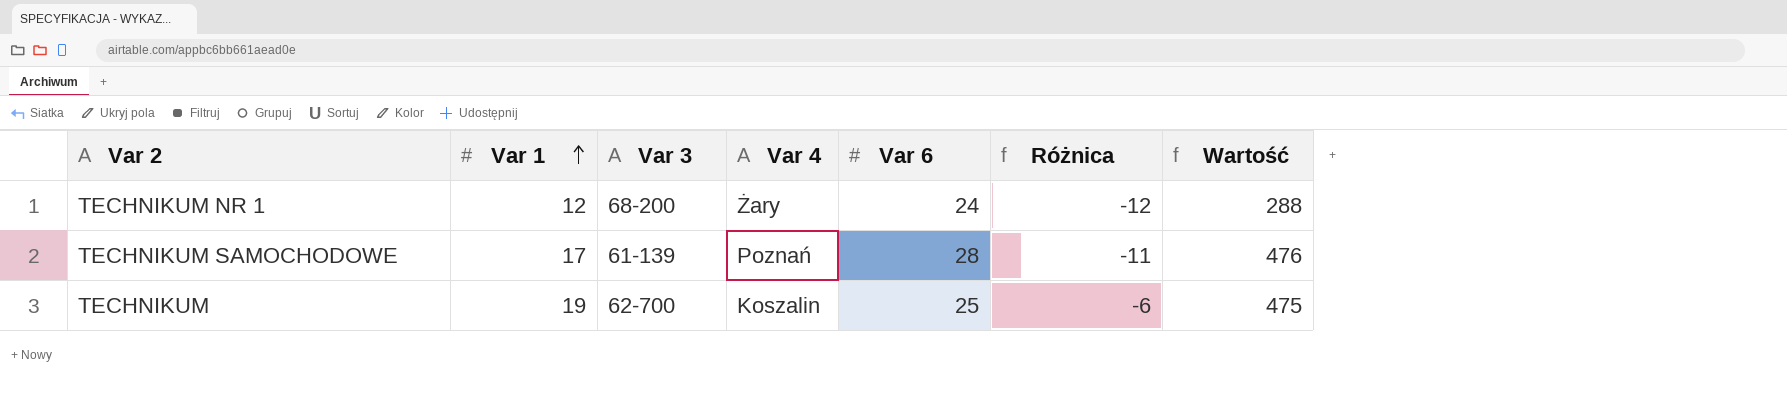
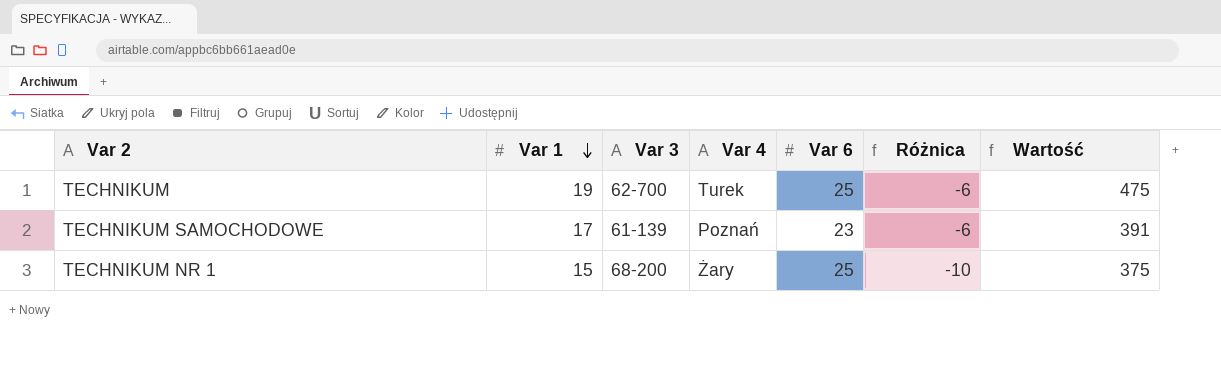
row order: Var 1 ascending -> Var 1 descending
TECHNIKUM | Var 4: Koszalin -> Turek
TECHNIKUM SAMOCHODOWE | Var 6: 28 -> 23
TECHNIKUM SAMOCHODOWE | Różnica: -11 -> -6
TECHNIKUM SAMOCHODOWE | Wartość: 476 -> 391
TECHNIKUM NR 1 | Var 1: 12 -> 15
TECHNIKUM NR 1 | Var 6: 24 -> 25
TECHNIKUM NR 1 | Różnica: -12 -> -10
TECHNIKUM NR 1 | Wartość: 288 -> 375

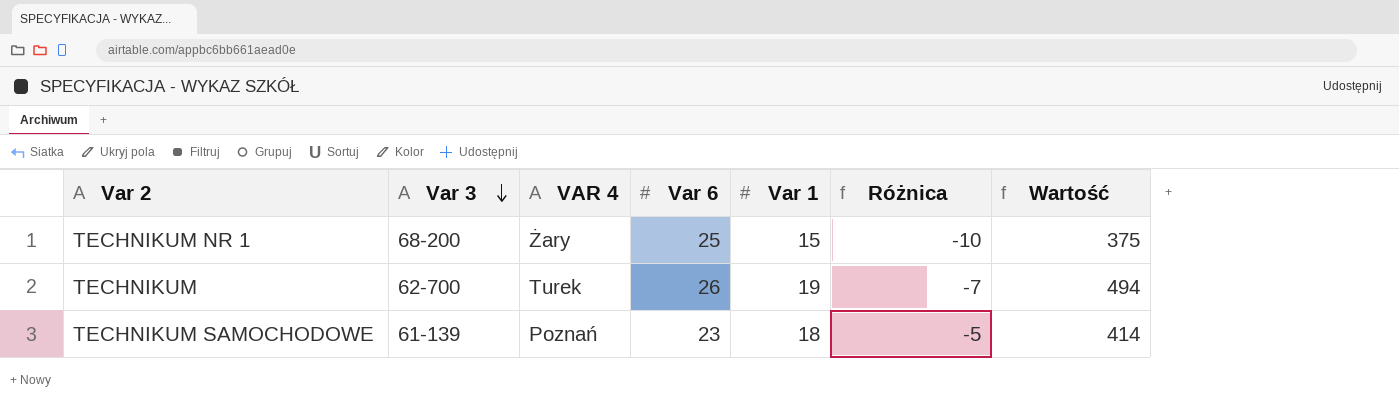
row order: Var 1 descending -> Var 3 descending
column name: Var 4 -> VAR 4
column Var 1 | position: 2 -> 5
TECHNIKUM | Var 6: 25 -> 26
TECHNIKUM | Różnica: -6 -> -7
TECHNIKUM | Wartość: 475 -> 494
TECHNIKUM SAMOCHODOWE | Var 1: 17 -> 18
TECHNIKUM SAMOCHODOWE | Różnica: -6 -> -5
TECHNIKUM SAMOCHODOWE | Wartość: 391 -> 414

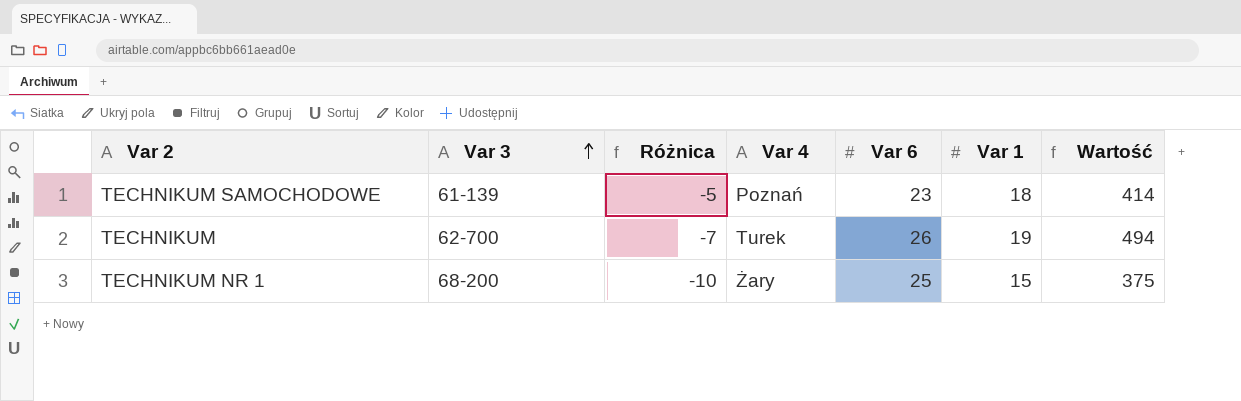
row order: Var 3 descending -> Var 3 ascending
column Różnica | position: 6 -> 3
column name: VAR 4 -> Var 4

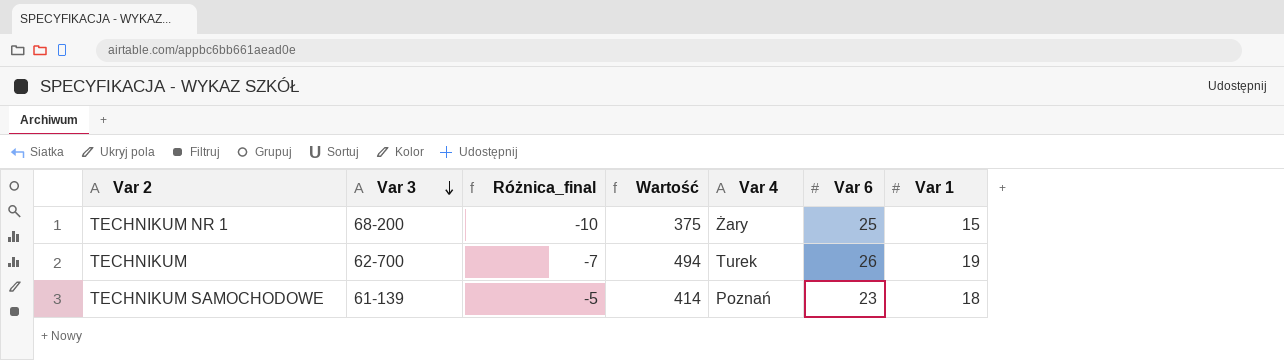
row order: Var 3 ascending -> Var 3 descending
column name: Różnica -> Różnica_final
column Wartość | position: 7 -> 4

